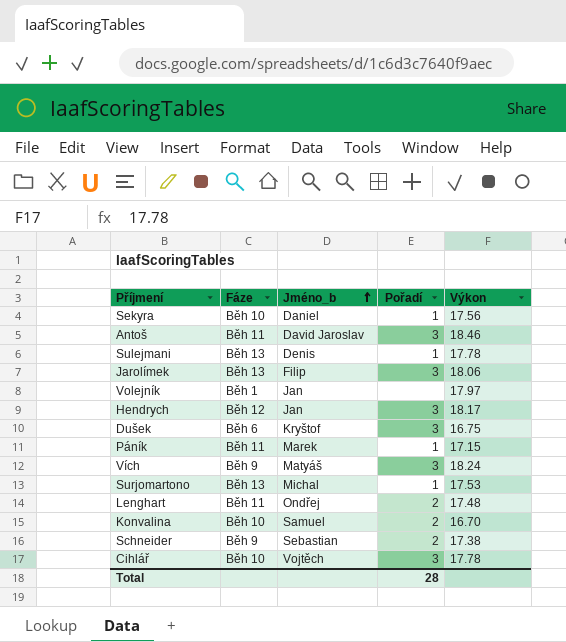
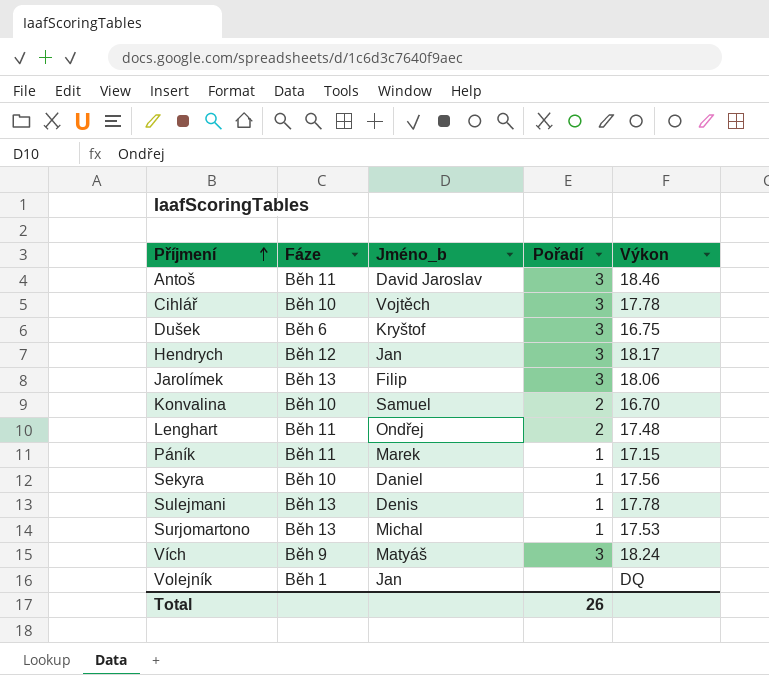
row order: Jméno_b ascending -> Příjmení ascending
row Schneider: Běh 9 | Sebastian | 2 | 17.38 -> none
Volejník | Výkon: 17.97 -> DQ
Total | Pořadí: 28 -> 26

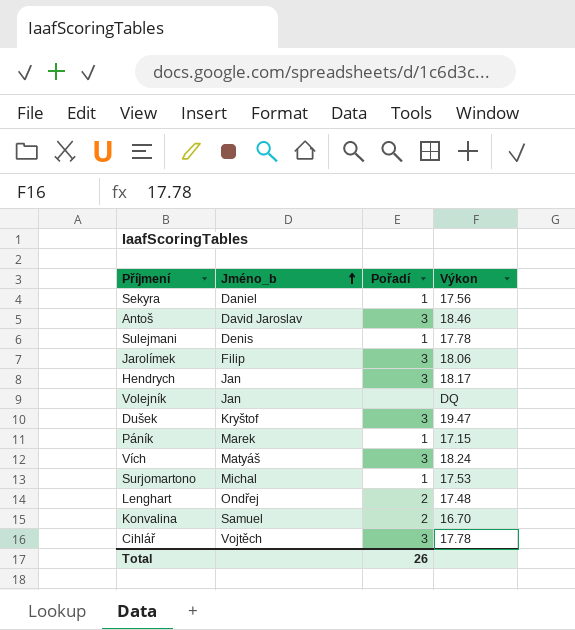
row order: Příjmení ascending -> Jméno_b ascending
column Fáze | position: 2 -> none
Dušek | Výkon: 16.75 -> 19.47

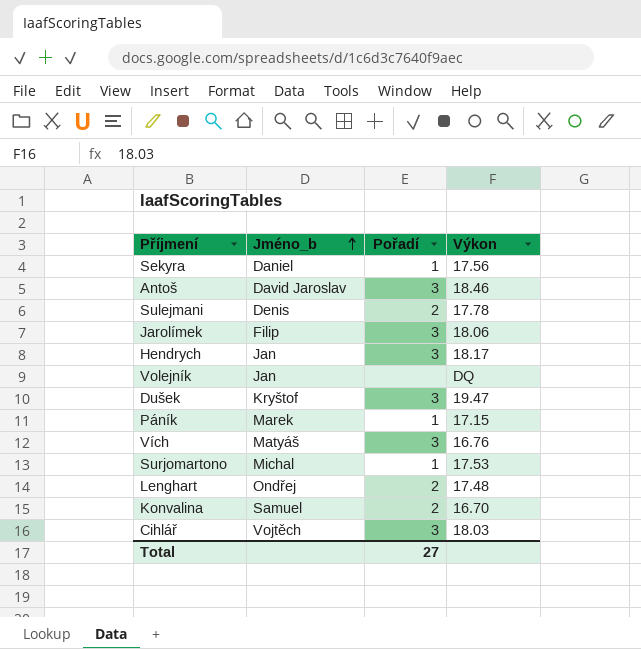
Sulejmani | Pořadí: 1 -> 2
Vích | Výkon: 18.24 -> 16.76
Cihlář | Výkon: 17.78 -> 18.03
Total | Pořadí: 26 -> 27

